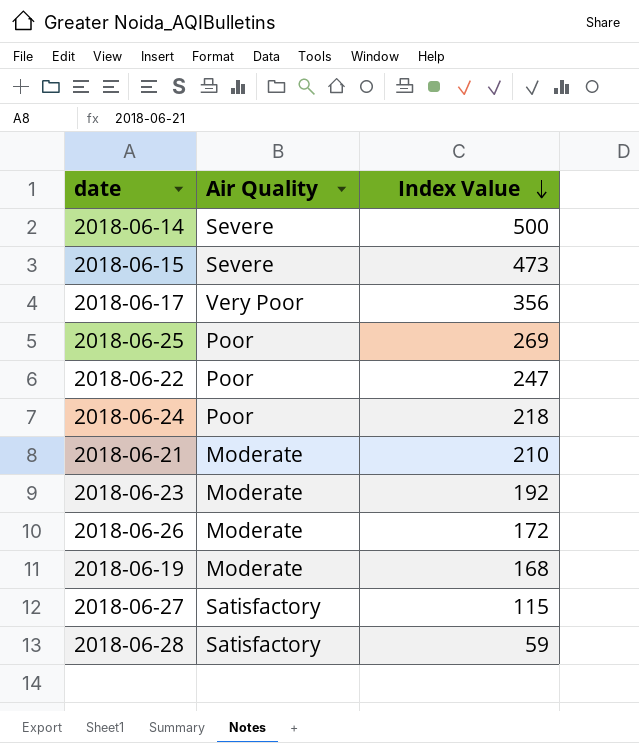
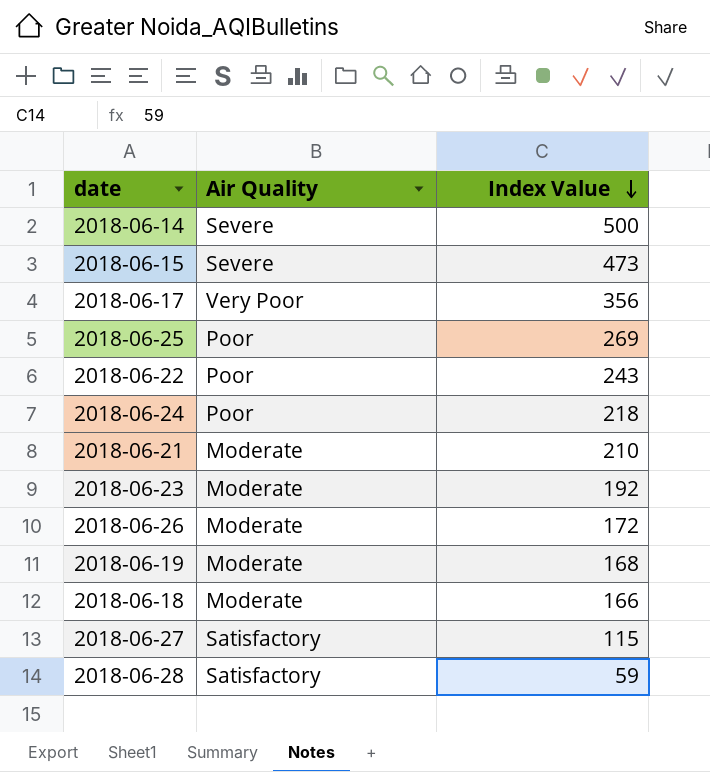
2018-06-22 | Index Value: 247 -> 243
row 2018-06-18: none -> Moderate | 166

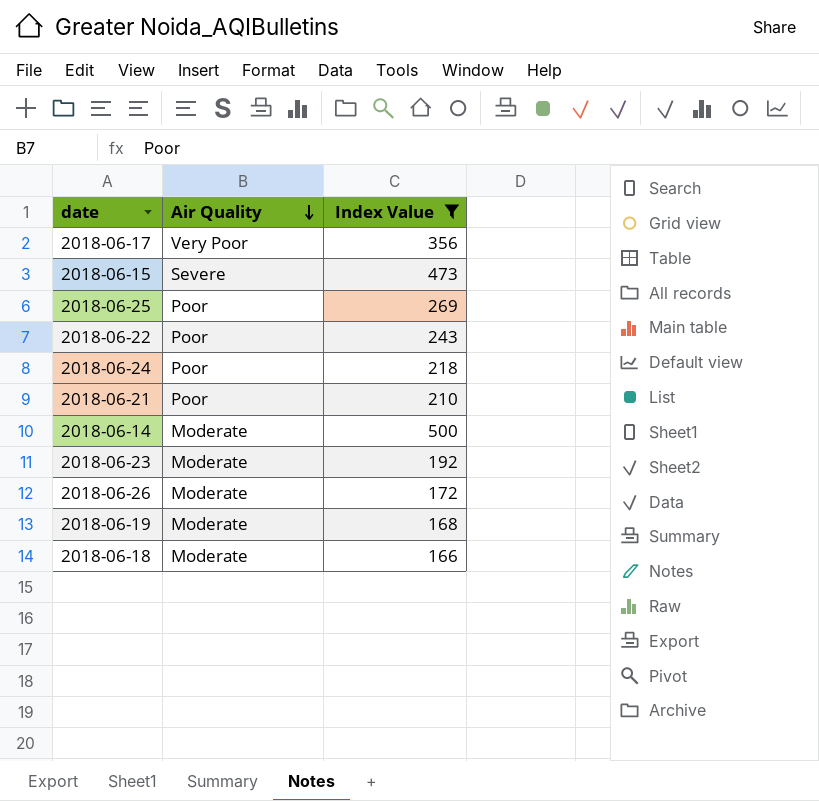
filter: none -> Index Value >= 166
row order: Index Value descending -> Air Quality descending
2018-06-21 | Air Quality: Moderate -> Poor
2018-06-14 | Air Quality: Severe -> Moderate

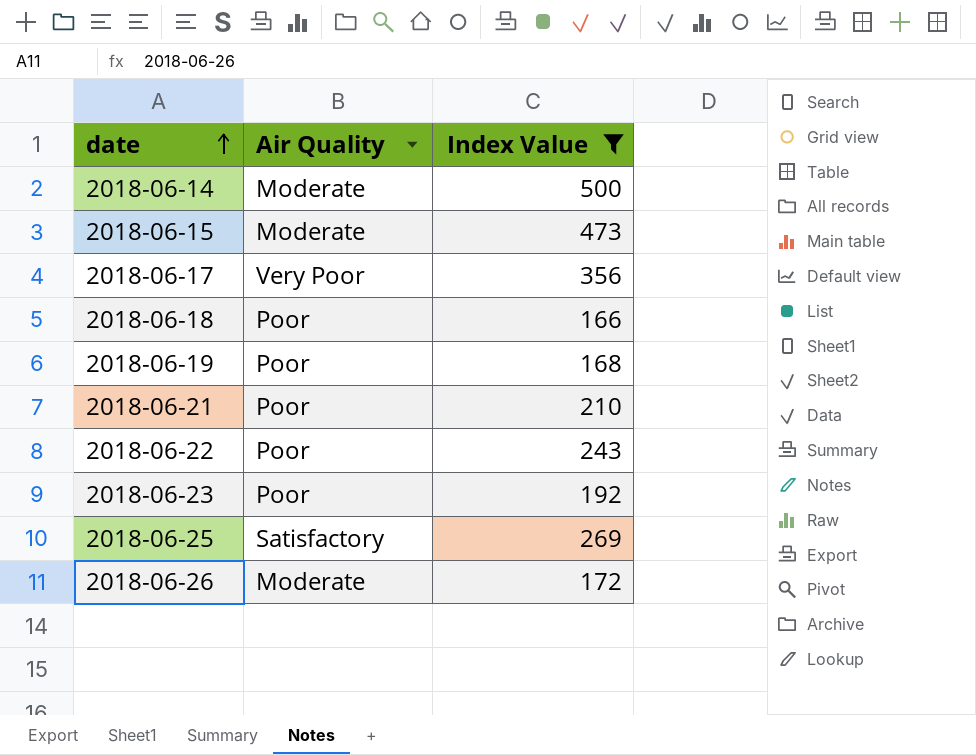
row order: Air Quality descending -> date ascending
row 2018-06-24: Poor | 218 -> none
2018-06-15 | Air Quality: Severe -> Moderate
2018-06-18 | Air Quality: Moderate -> Poor
2018-06-19 | Air Quality: Moderate -> Poor
2018-06-23 | Air Quality: Moderate -> Poor
2018-06-25 | Air Quality: Poor -> Satisfactory

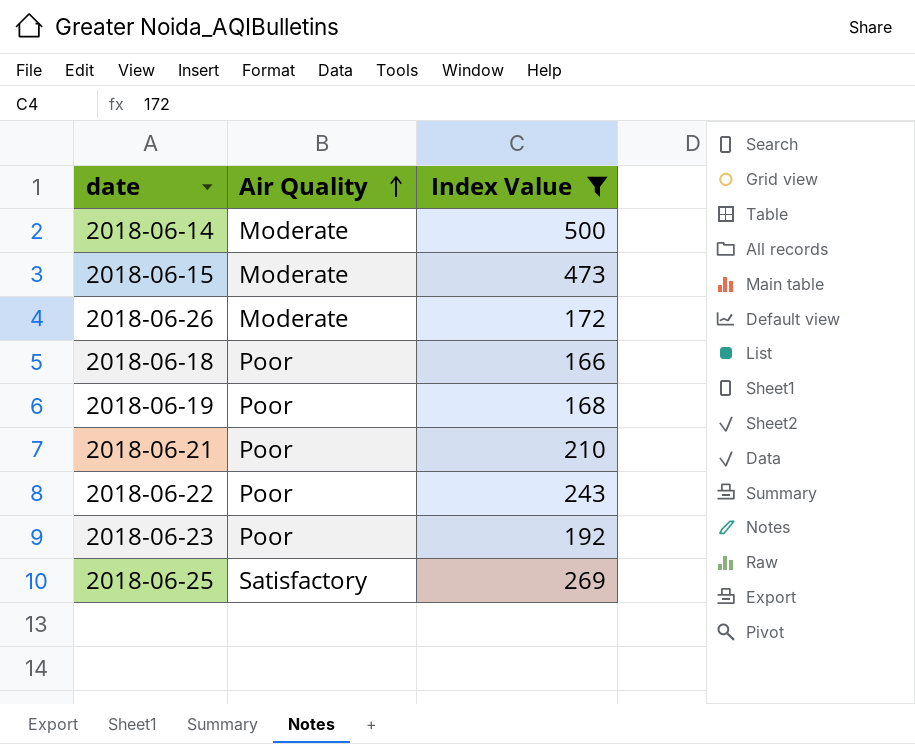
row order: date ascending -> Air Quality ascending
row 2018-06-17: Very Poor | 356 -> none

